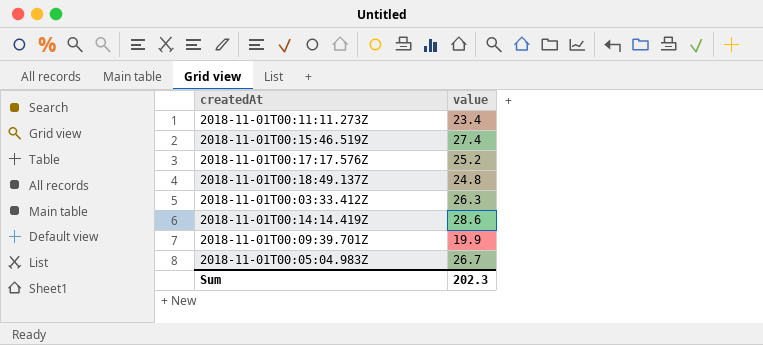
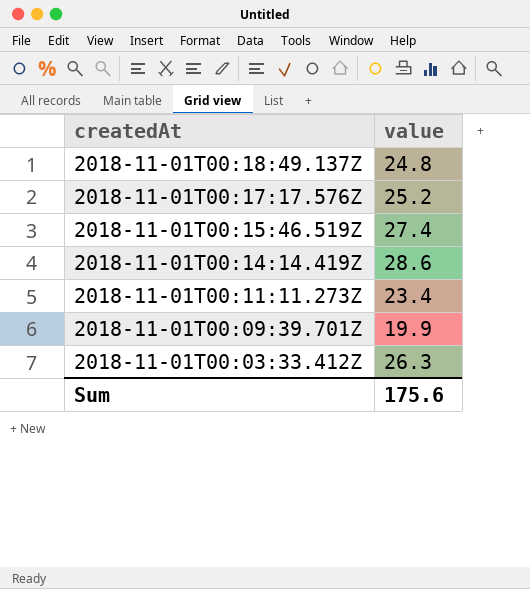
row order: none -> createdAt descending
row 2018-11-01T00:05:04.983Z: 26.7 -> none
Sum | value: 202.3 -> 175.6

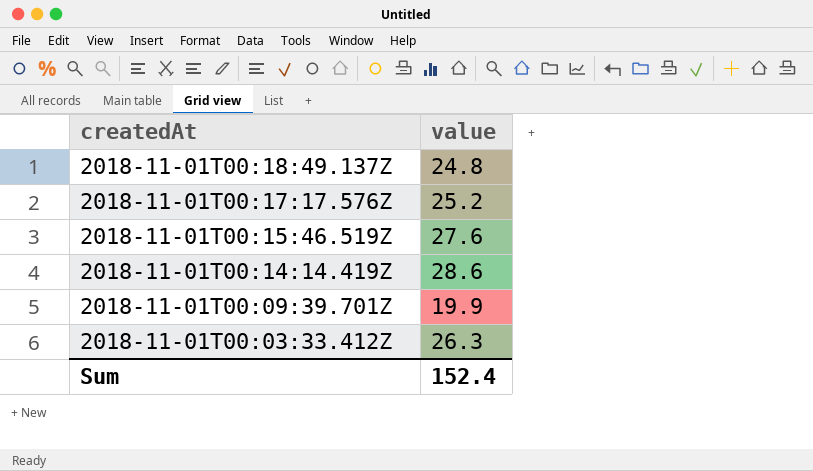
row 2018-11-01T00:11:11.273Z: 23.4 -> none
2018-11-01T00:15:46.519Z | value: 27.4 -> 27.6
Sum | value: 175.6 -> 152.4

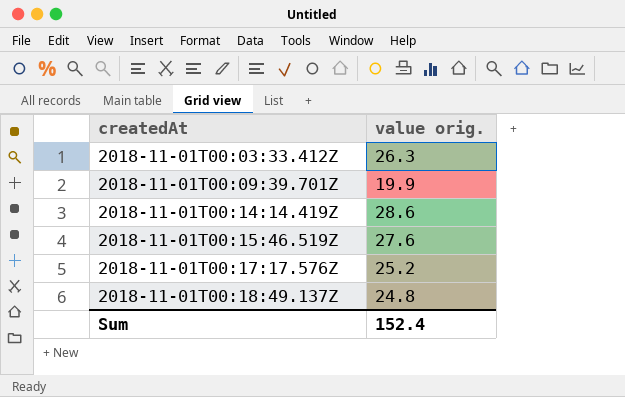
row order: createdAt descending -> createdAt ascending
column name: value -> value orig.

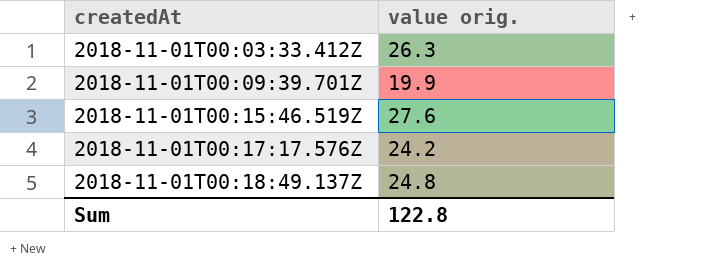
row 2018-11-01T00:14:14.419Z: 28.6 -> none
2018-11-01T00:17:17.576Z | value orig.: 25.2 -> 24.2
Sum | value orig.: 152.4 -> 122.8

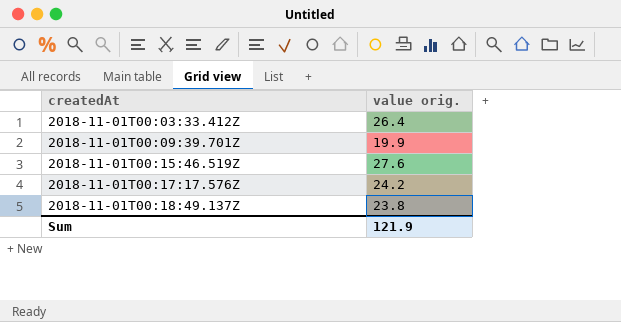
2018-11-01T00:03:33.412Z | value orig.: 26.3 -> 26.4
2018-11-01T00:18:49.137Z | value orig.: 24.8 -> 23.8
Sum | value orig.: 122.8 -> 121.9

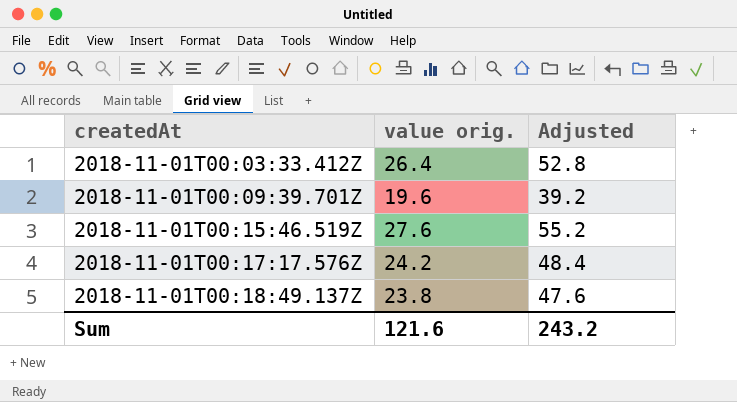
column Adjusted | formula: none -> [value orig.] * 2
2018-11-01T00:09:39.701Z | value orig.: 19.9 -> 19.6
Sum | value orig.: 121.9 -> 121.6

